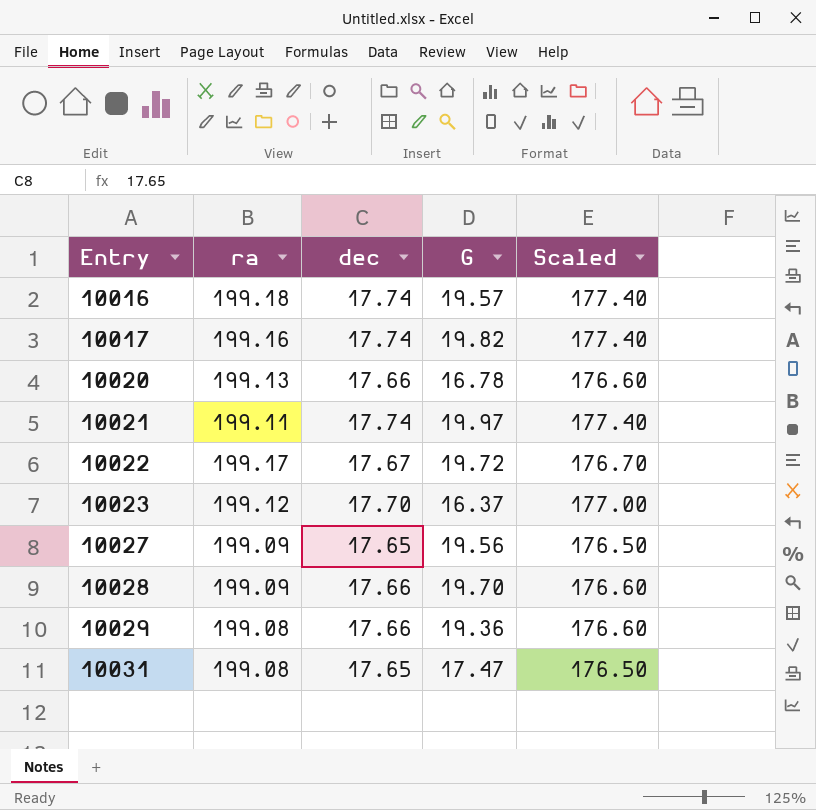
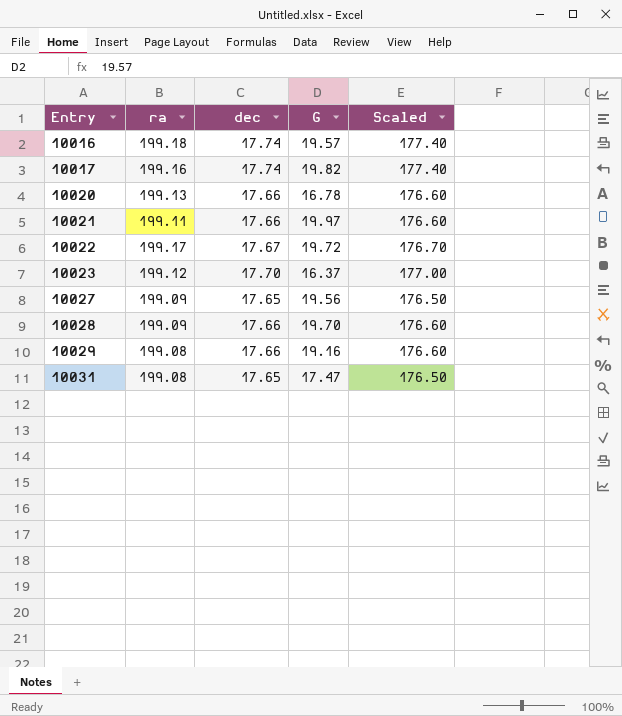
10021 | dec: 17.74 -> 17.66
10021 | Scaled: 177.40 -> 176.60
10029 | G: 19.36 -> 19.16

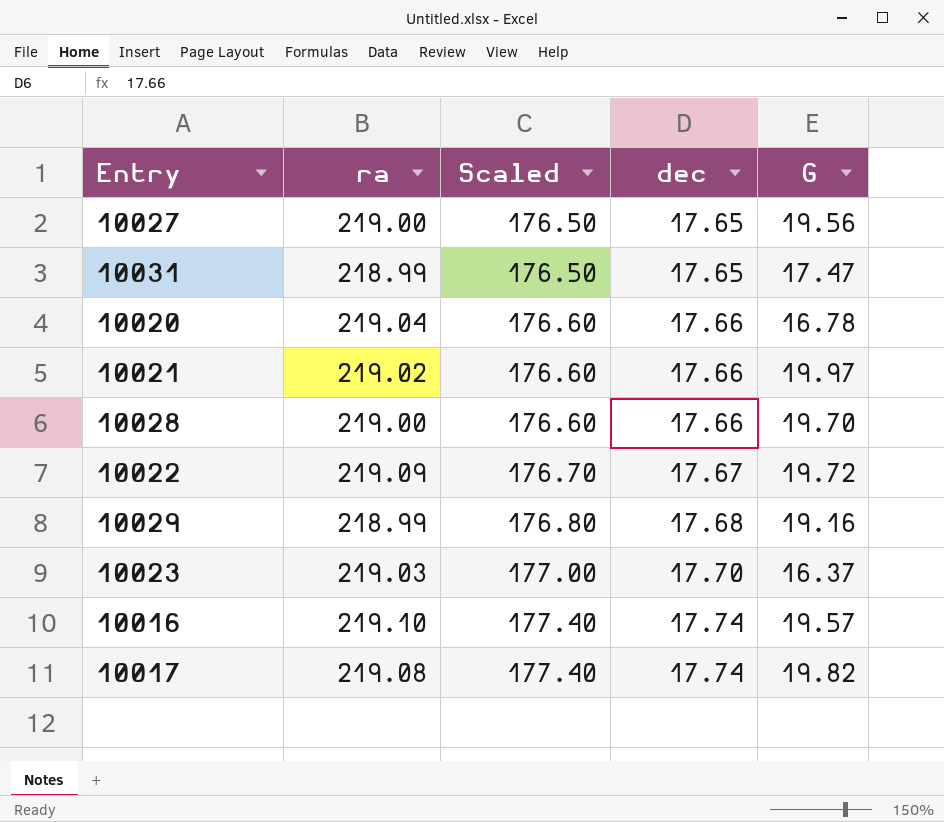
row order: Entry ascending -> Scaled ascending
column Scaled | position: 5 -> 3
10027 | ra: 199.09 -> 219.00
10031 | ra: 199.08 -> 218.99
10020 | ra: 199.13 -> 219.04
10021 | ra: 199.11 -> 219.02
10028 | ra: 199.09 -> 219.00
10022 | ra: 199.17 -> 219.09
10029 | ra: 199.08 -> 218.99
10029 | Scaled: 176.60 -> 176.80
10029 | dec: 17.66 -> 17.68
10023 | ra: 199.12 -> 219.03
10016 | ra: 199.18 -> 219.10
10017 | ra: 199.16 -> 219.08

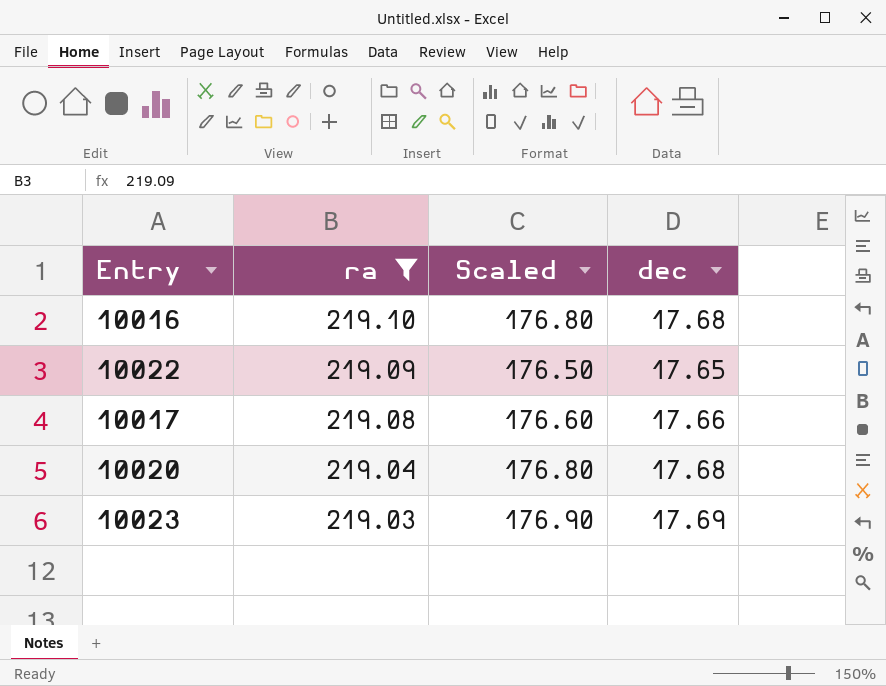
filter: none -> ra >= 219.03
row order: Scaled ascending -> ra descending
column G | position: 5 -> none
10016 | Scaled: 177.40 -> 176.80
10016 | dec: 17.74 -> 17.68
10022 | Scaled: 176.70 -> 176.50
10022 | dec: 17.67 -> 17.65
10017 | Scaled: 177.40 -> 176.60
10017 | dec: 17.74 -> 17.66
10020 | Scaled: 176.60 -> 176.80
10020 | dec: 17.66 -> 17.68
10023 | Scaled: 177.00 -> 176.90
10023 | dec: 17.70 -> 17.69

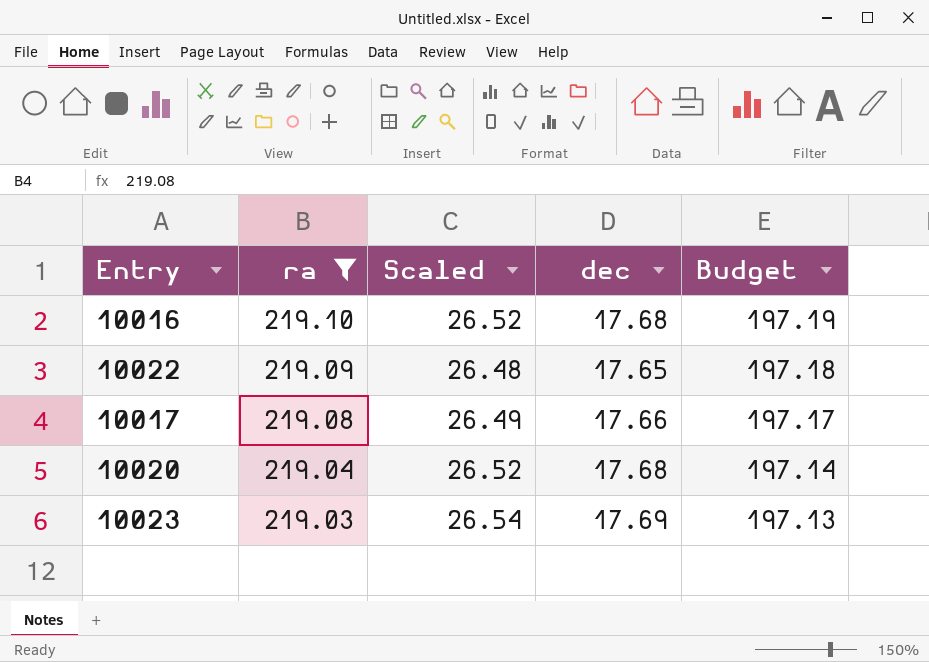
column Scaled | formula: [dec] * 10 -> [dec] * 1.5
column Budget | formula: none -> [ra] * 0.9

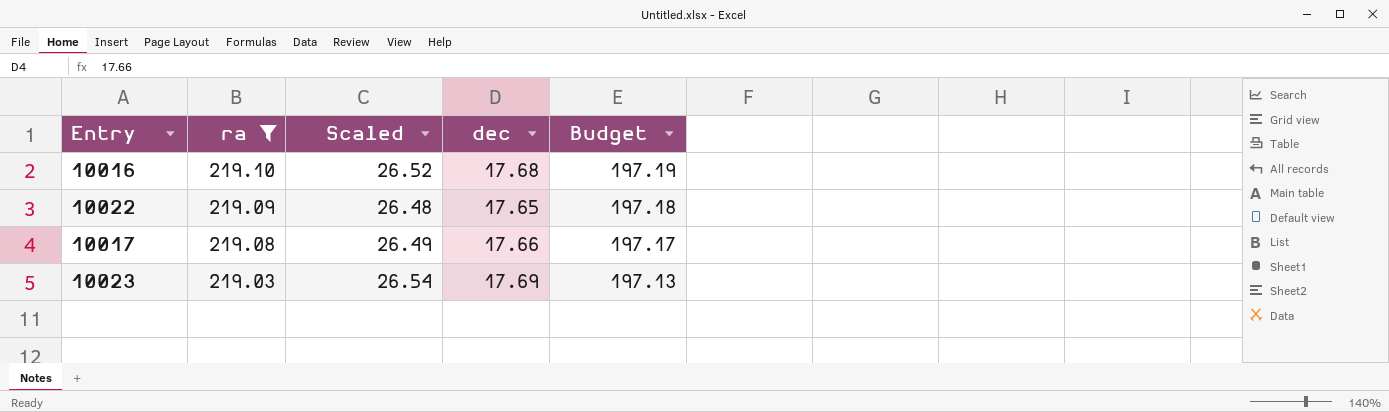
row 10020: 219.04 | 26.52 | 17.68 | 197.14 -> none

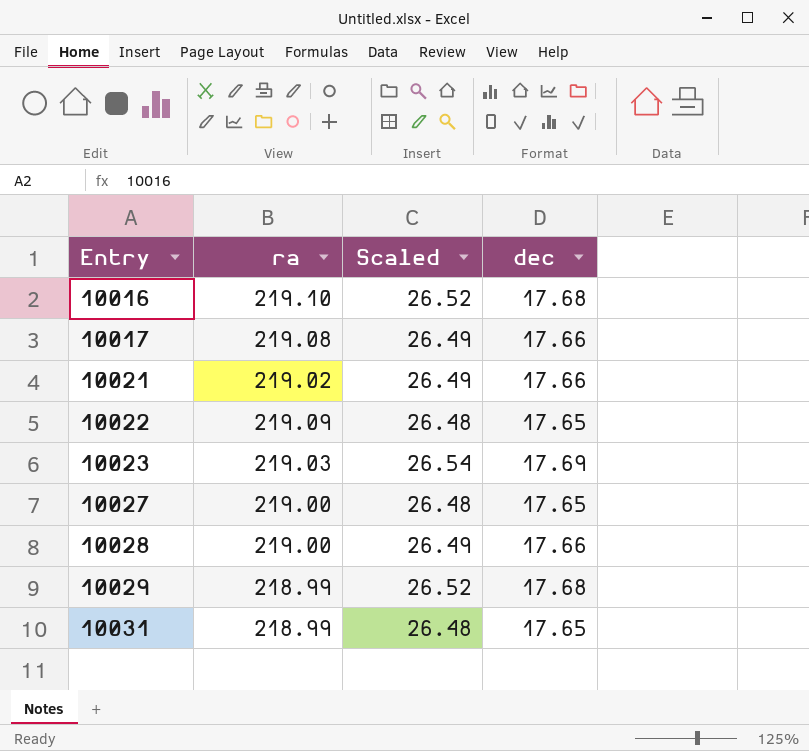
filter: ra >= 219.03 -> none
row order: ra descending -> Entry ascending
column Budget | formula: [ra] * 0.9 -> none

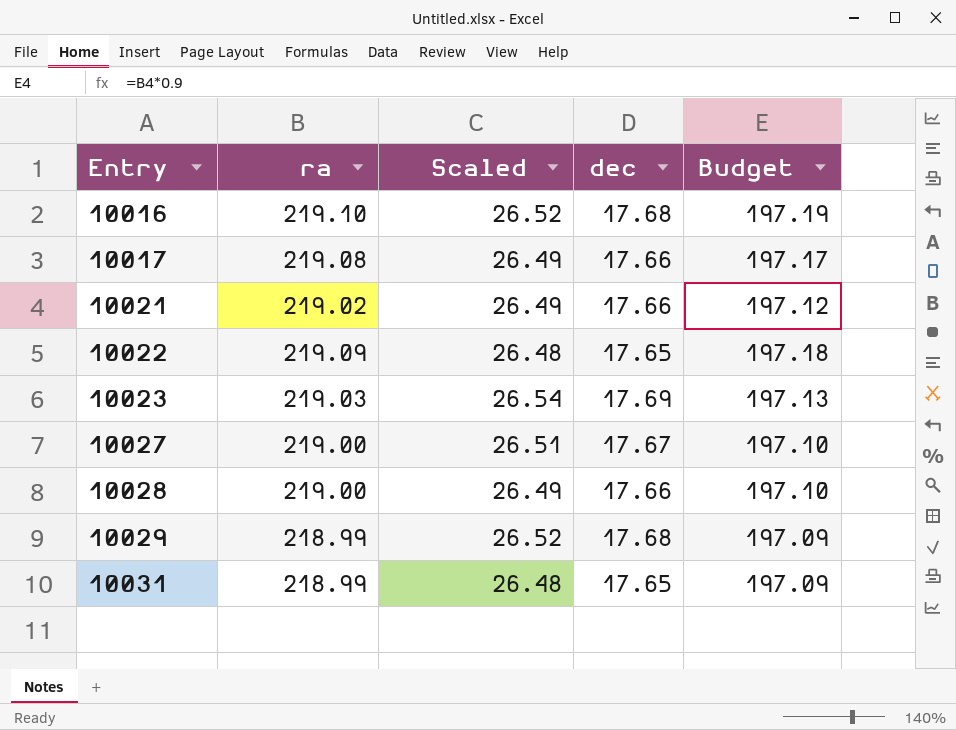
column Budget | formula: none -> [ra] * 0.9
10027 | Scaled: 26.48 -> 26.51
10027 | dec: 17.65 -> 17.67

